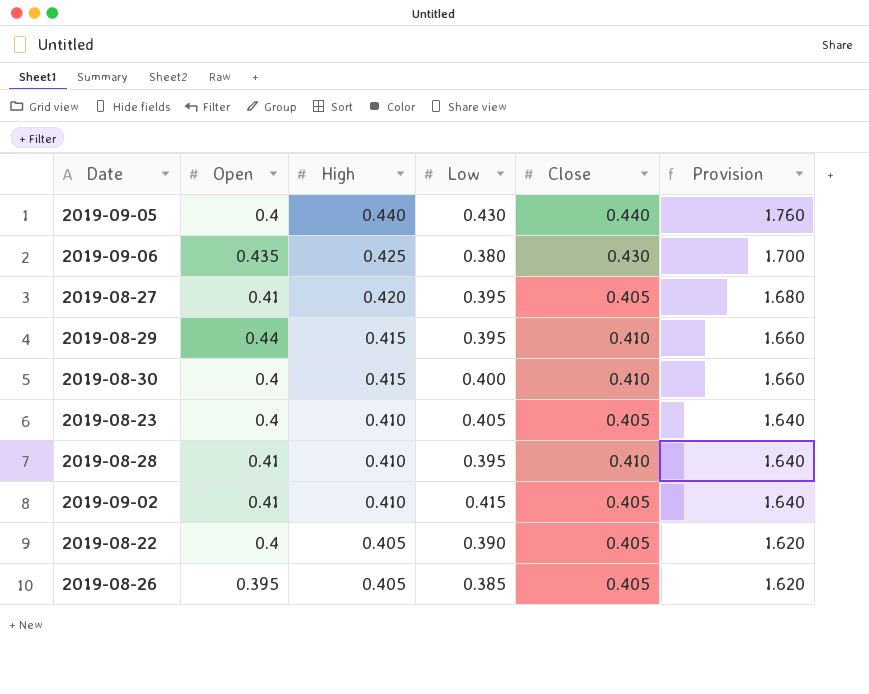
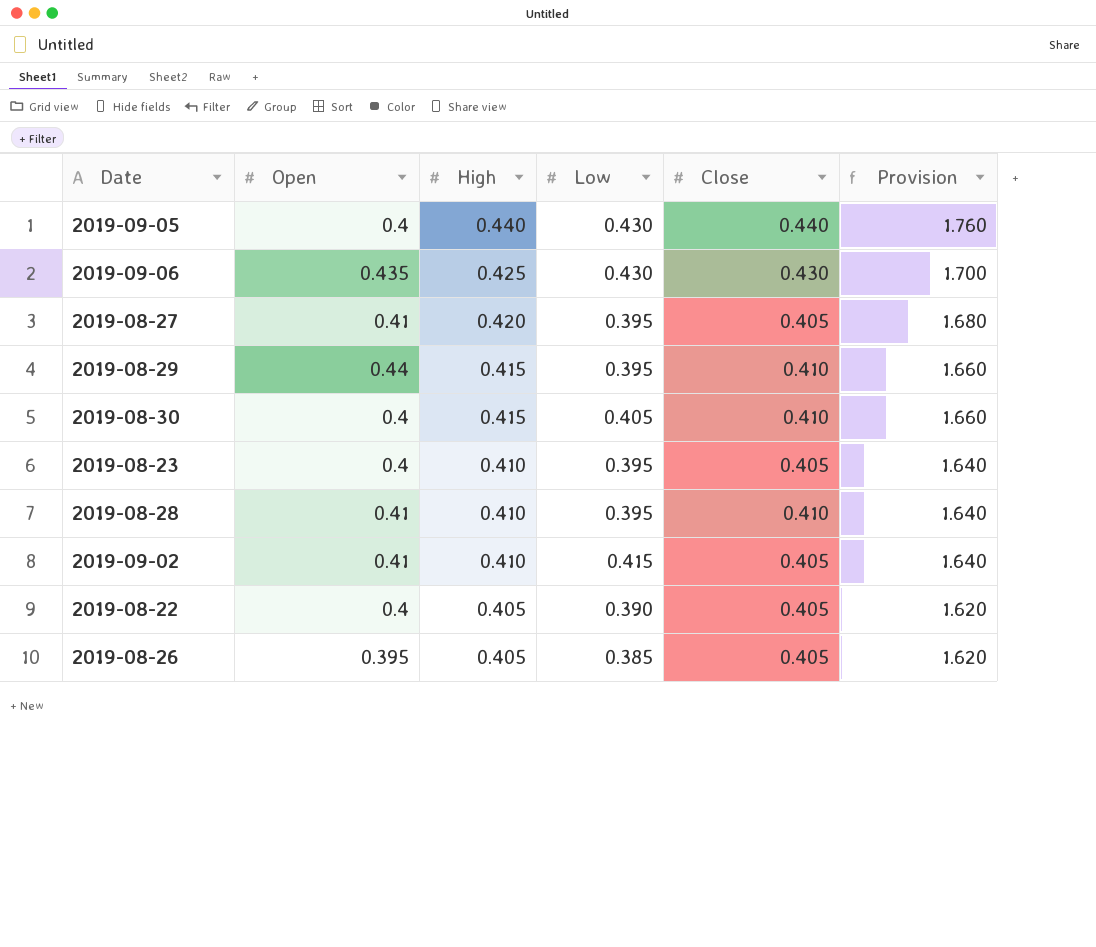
2019-09-06 | Low: 0.380 -> 0.430
2019-08-30 | Low: 0.400 -> 0.405
2019-08-23 | Low: 0.405 -> 0.395

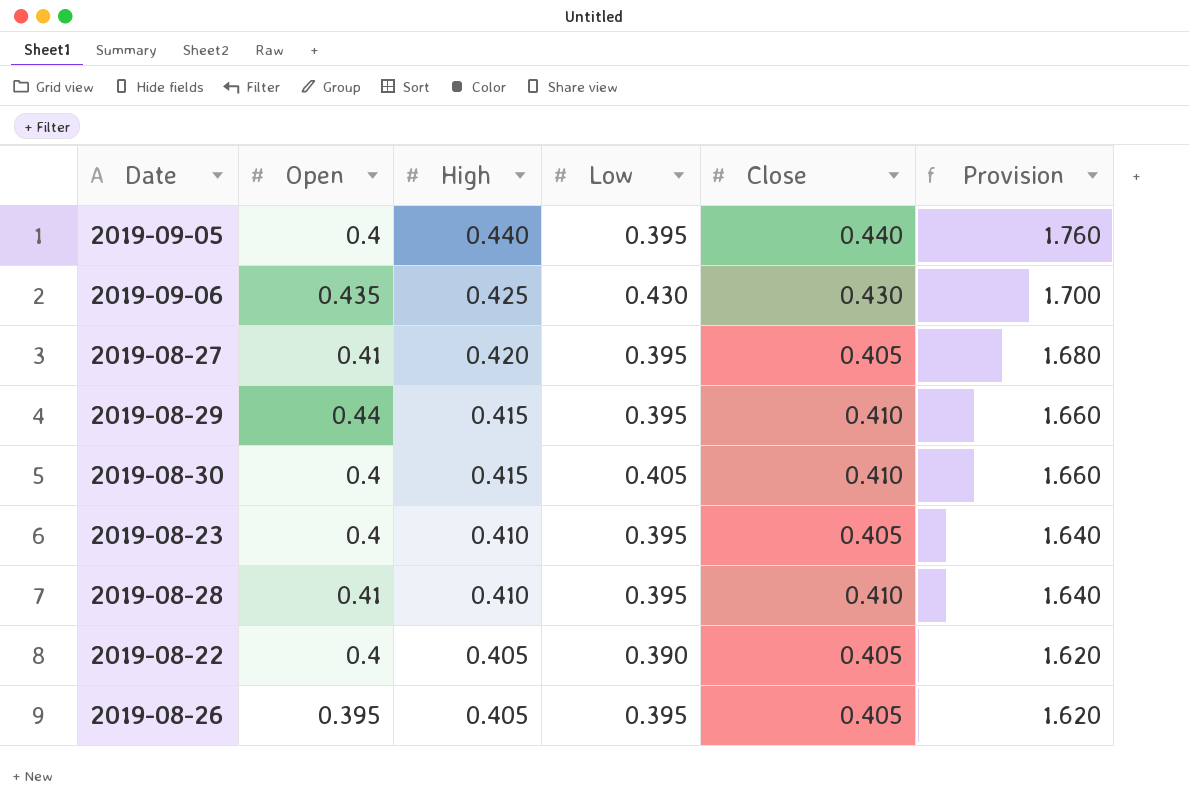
row 2019-09-02: 0.41 | 0.410 | 0.415 | 0.405 | 1.640 -> none
2019-09-05 | Low: 0.430 -> 0.395
2019-08-26 | Low: 0.385 -> 0.395

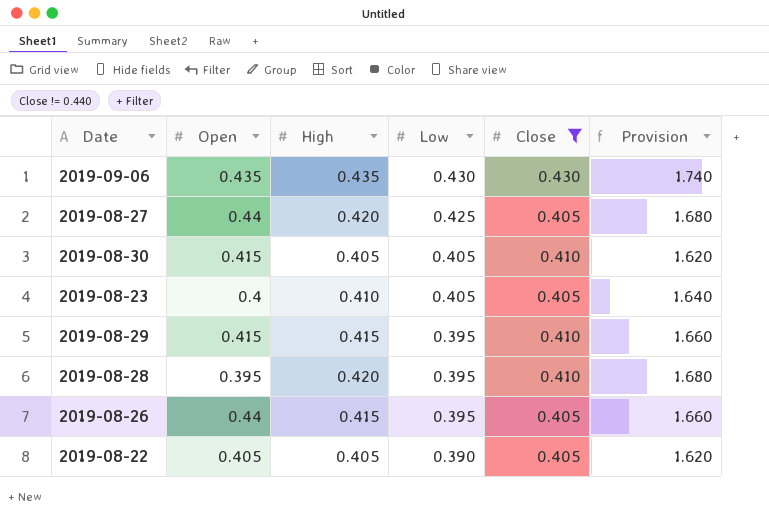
filter: none -> Close != 0.440
row order: High descending -> Low descending
2019-09-06 | High: 0.425 -> 0.435
2019-09-06 | Provision: 1.700 -> 1.740
2019-08-27 | Open: 0.41 -> 0.44
2019-08-27 | Low: 0.395 -> 0.425
2019-08-30 | Open: 0.4 -> 0.415
2019-08-30 | High: 0.415 -> 0.405
2019-08-30 | Provision: 1.660 -> 1.620
2019-08-23 | Low: 0.395 -> 0.405
2019-08-29 | Open: 0.44 -> 0.415
2019-08-28 | Open: 0.41 -> 0.395
2019-08-28 | High: 0.410 -> 0.420
2019-08-28 | Provision: 1.640 -> 1.680
2019-08-26 | Open: 0.395 -> 0.44
2019-08-26 | High: 0.405 -> 0.415
2019-08-26 | Provision: 1.620 -> 1.660
2019-08-22 | Open: 0.4 -> 0.405

